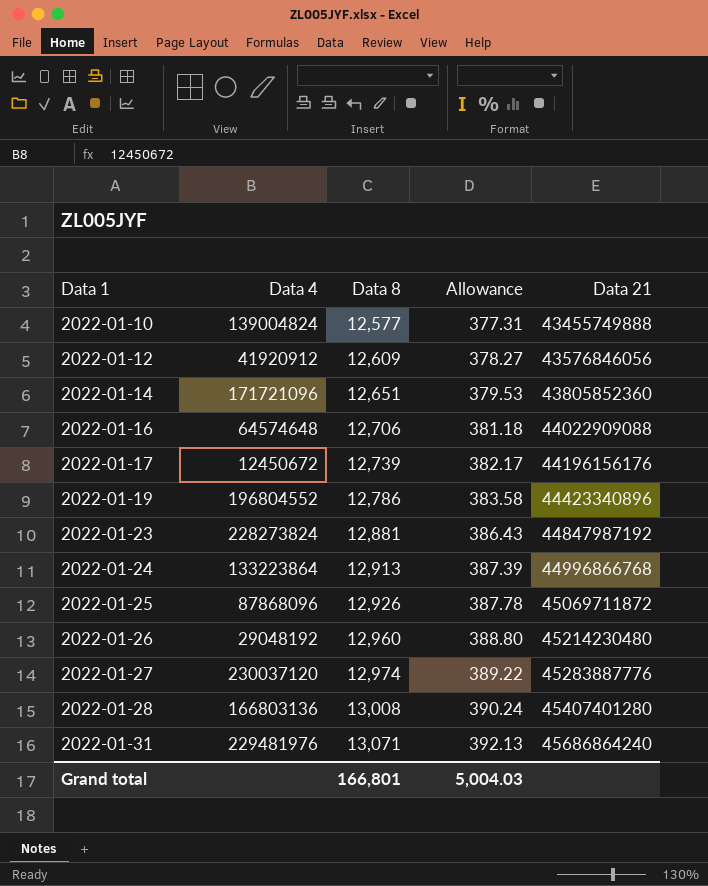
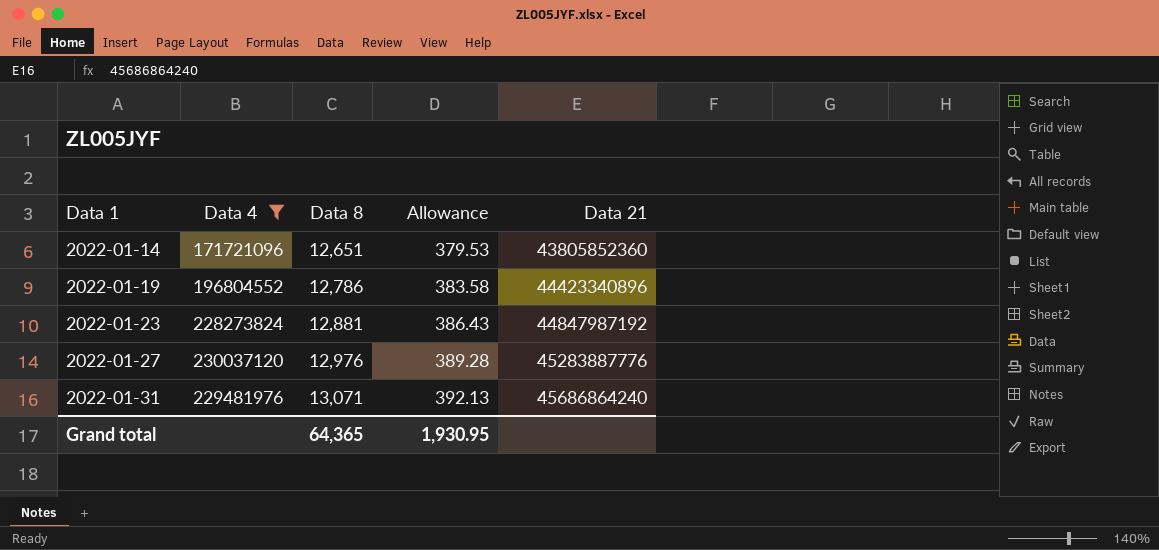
filter: none -> Data 4 >= 171721096
2022-01-27 | Data 8: 12,974 -> 12,976
2022-01-27 | Allowance: 389.22 -> 389.28
Grand total | Data 8: 166,801 -> 64,365
Grand total | Allowance: 5,004.03 -> 1,930.95

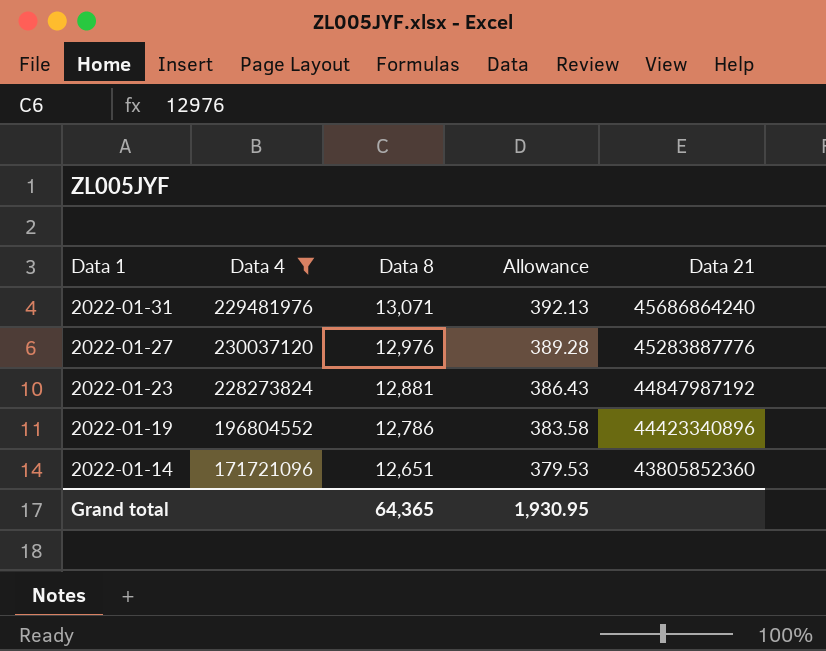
row order: Data 1 ascending -> Data 1 descending

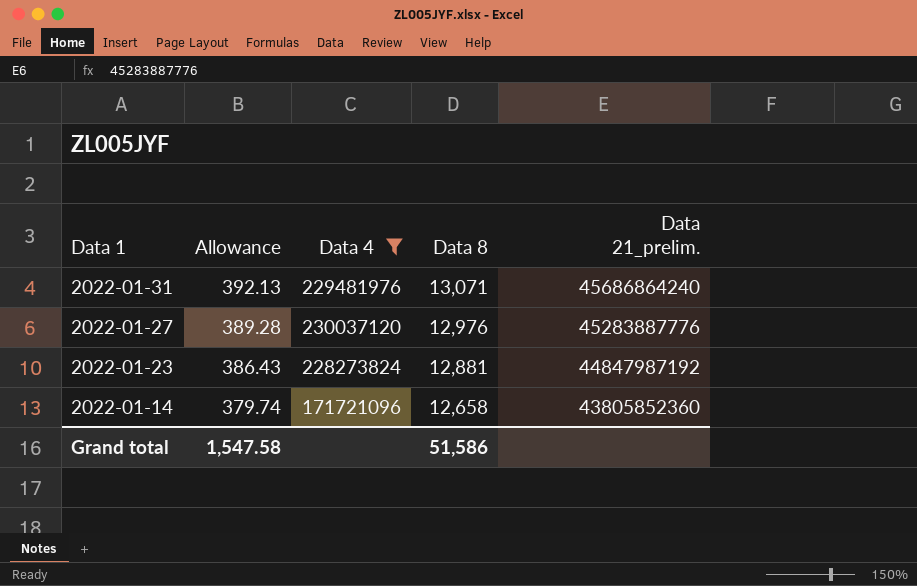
column Allowance | position: 4 -> 2
column name: Data 21 -> Data 21_prelim.
row 2022-01-19: 196804552 | 12,786 | 383.58 | 44423340896 -> none
2022-01-14 | Allowance: 379.53 -> 379.74
2022-01-14 | Data 8: 12,651 -> 12,658
Grand total | Allowance: 1,930.95 -> 1,547.58
Grand total | Data 8: 64,365 -> 51,586

